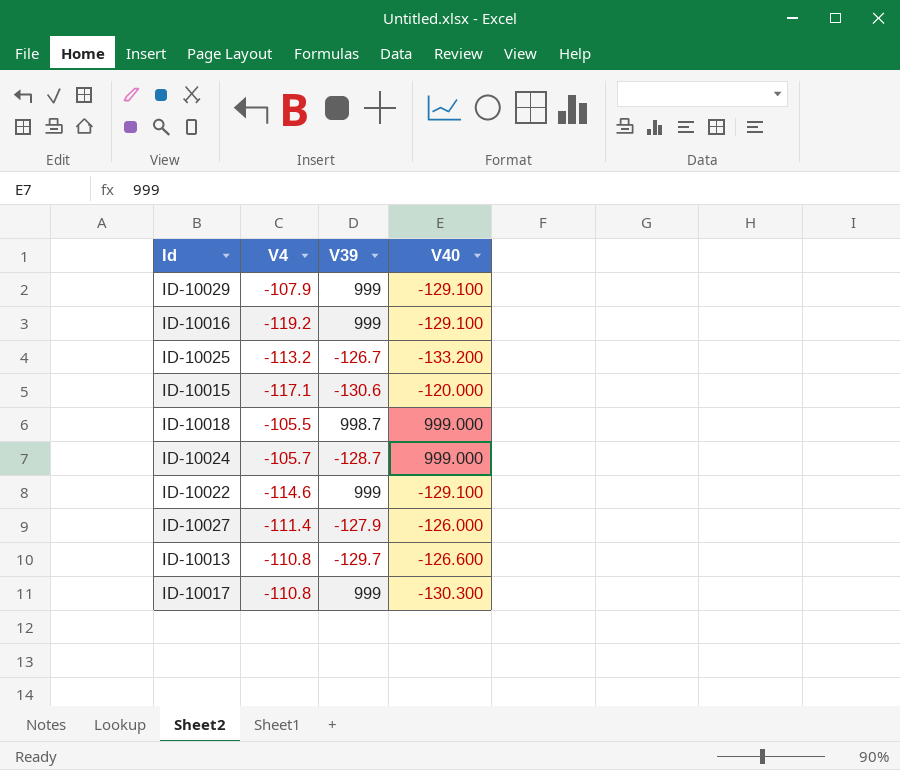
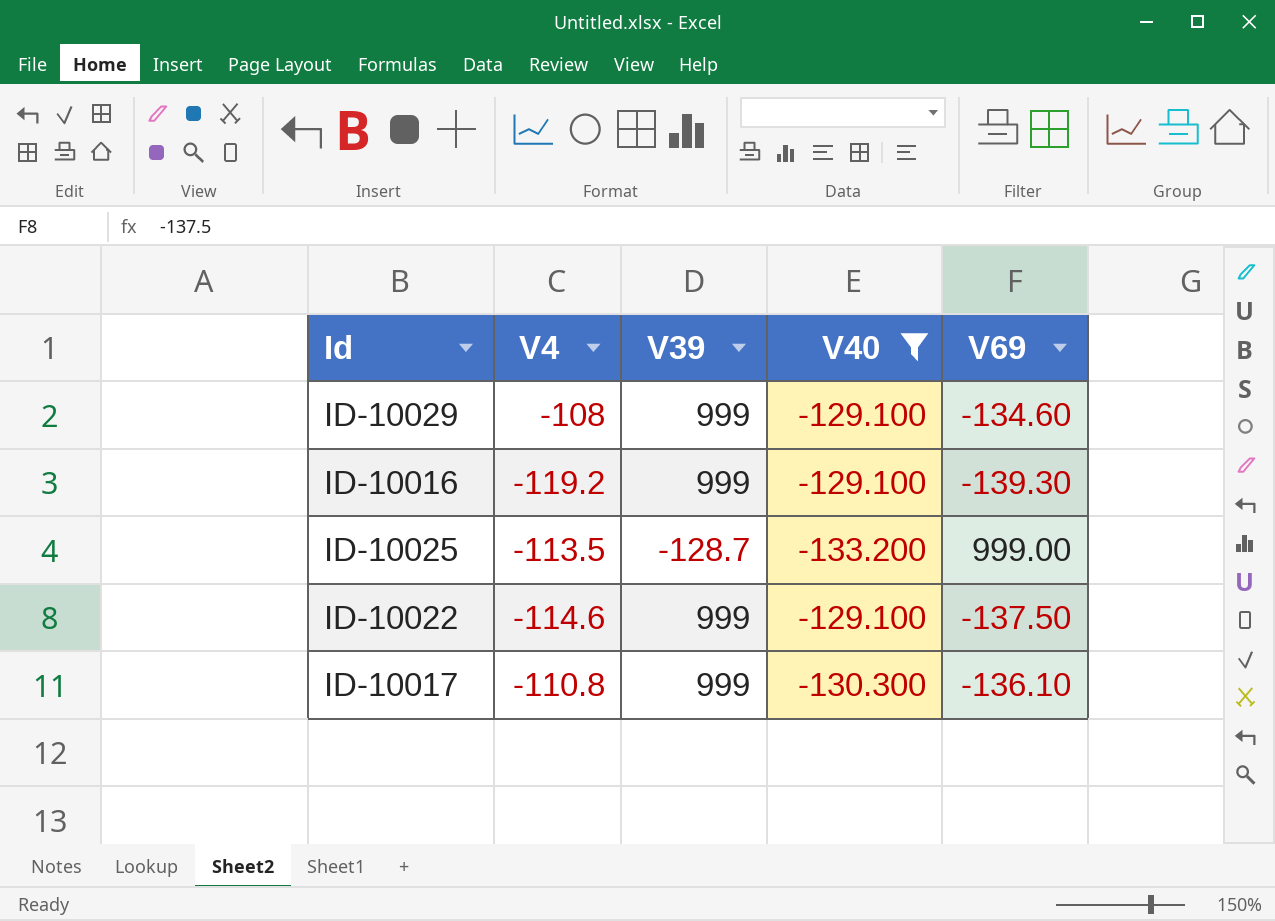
filter: none -> V40 <= -129.100
column V69 | position: none -> 5
ID-10029 | V4: -107.9 -> -108
ID-10025 | V4: -113.2 -> -113.5
ID-10025 | V39: -126.7 -> -128.7

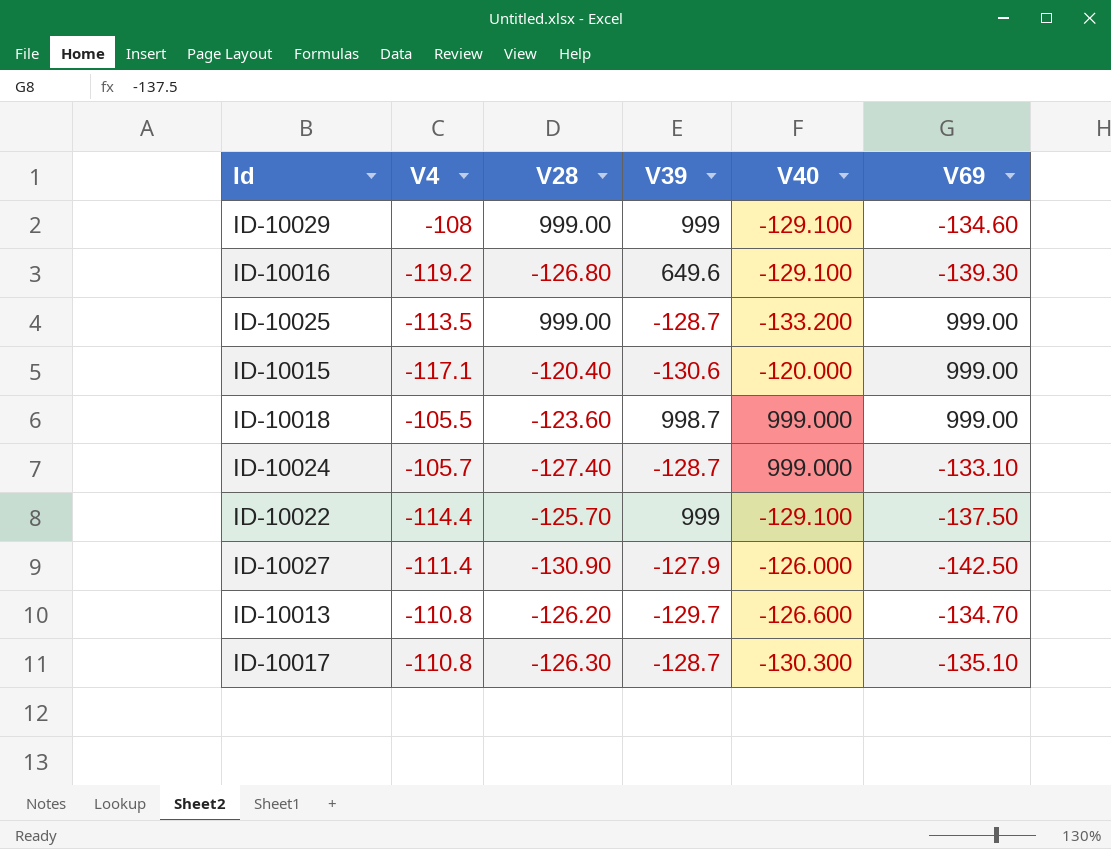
filter: V40 <= -129.100 -> none
column V28 | position: none -> 3
ID-10016 | V39: 999 -> 649.6
ID-10022 | V4: -114.6 -> -114.4
ID-10017 | V39: 999 -> -128.7
ID-10017 | V69: -136.10 -> -135.10

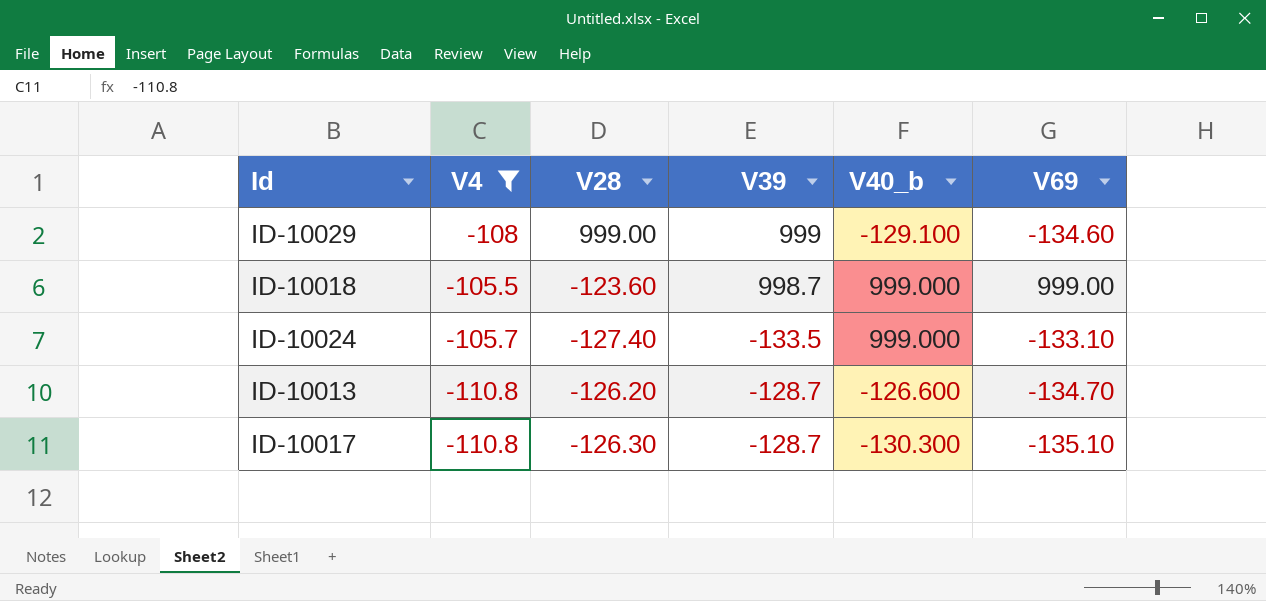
filter: none -> V4 >= -110.8
column name: V40 -> V40_b
ID-10024 | V39: -128.7 -> -133.5
ID-10013 | V39: -129.7 -> -128.7

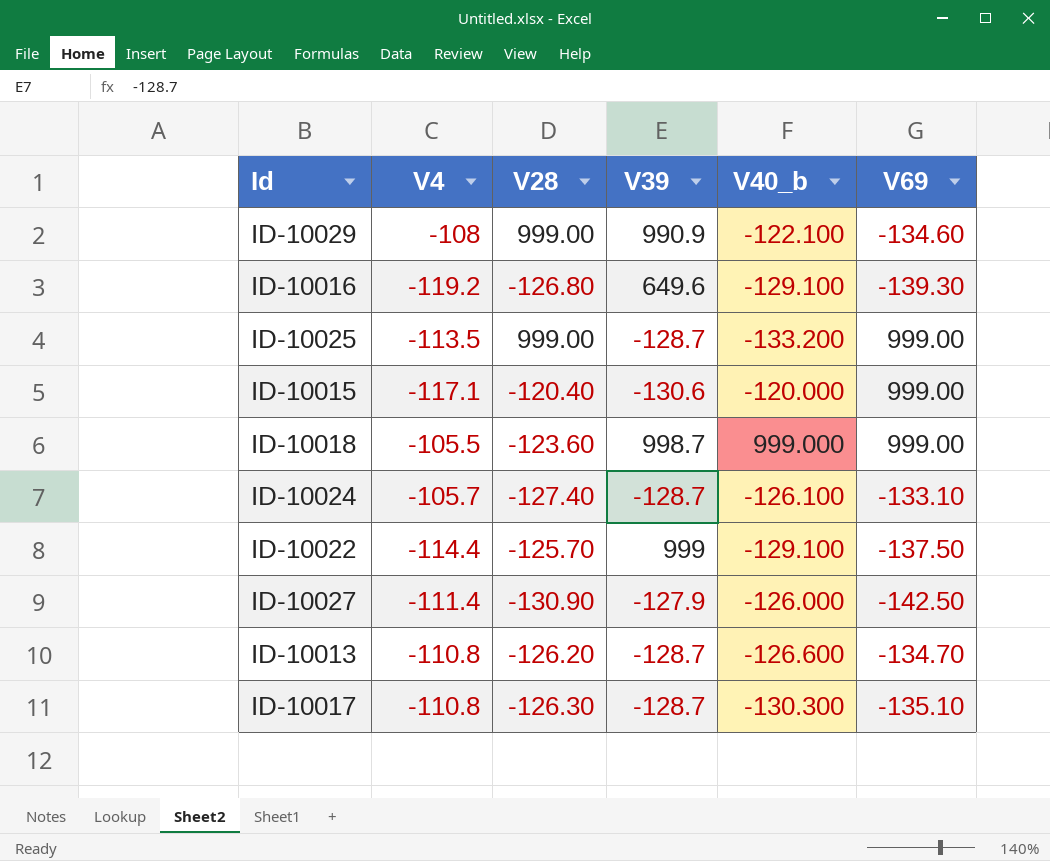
filter: V4 >= -110.8 -> none
ID-10029 | V39: 999 -> 990.9
ID-10029 | V40_b: -129.100 -> -122.100
ID-10024 | V39: -133.5 -> -128.7
ID-10024 | V40_b: 999.000 -> -126.100

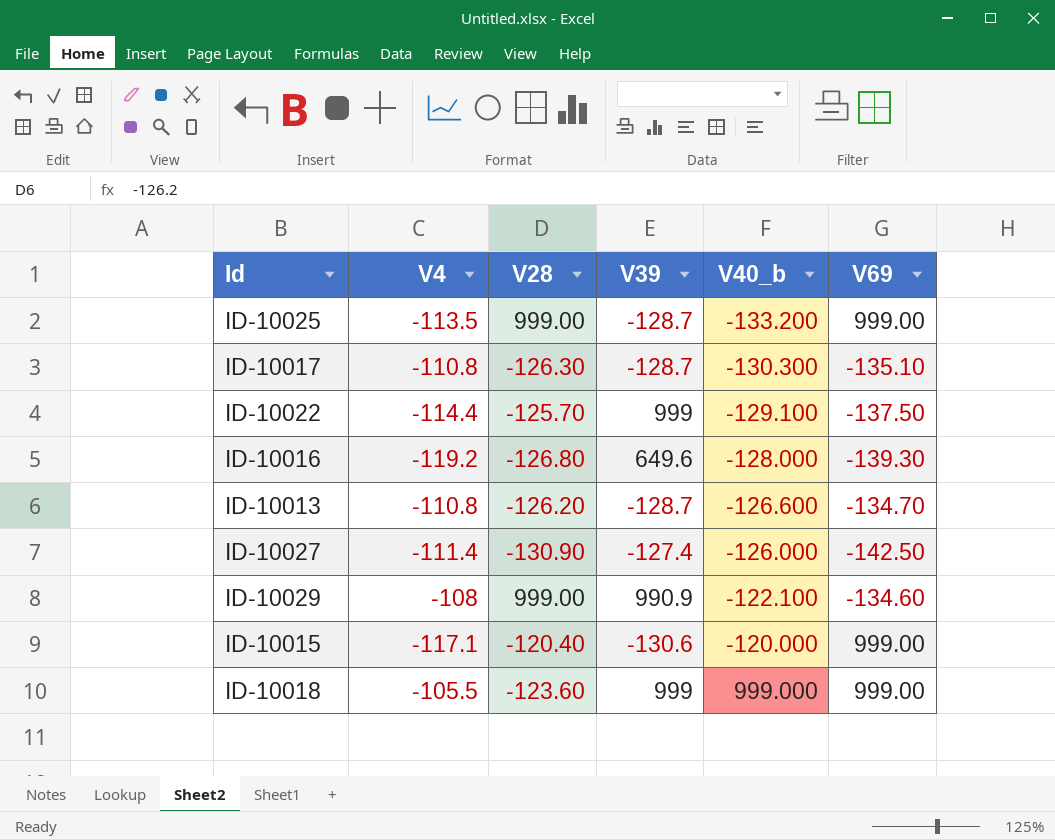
row order: none -> V40_b ascending
row ID-10024: -105.7 | -127.40 | -128.7 | -126.100 | -133.10 -> none
ID-10016 | V40_b: -129.100 -> -128.000
ID-10027 | V39: -127.9 -> -127.4
ID-10018 | V39: 998.7 -> 999

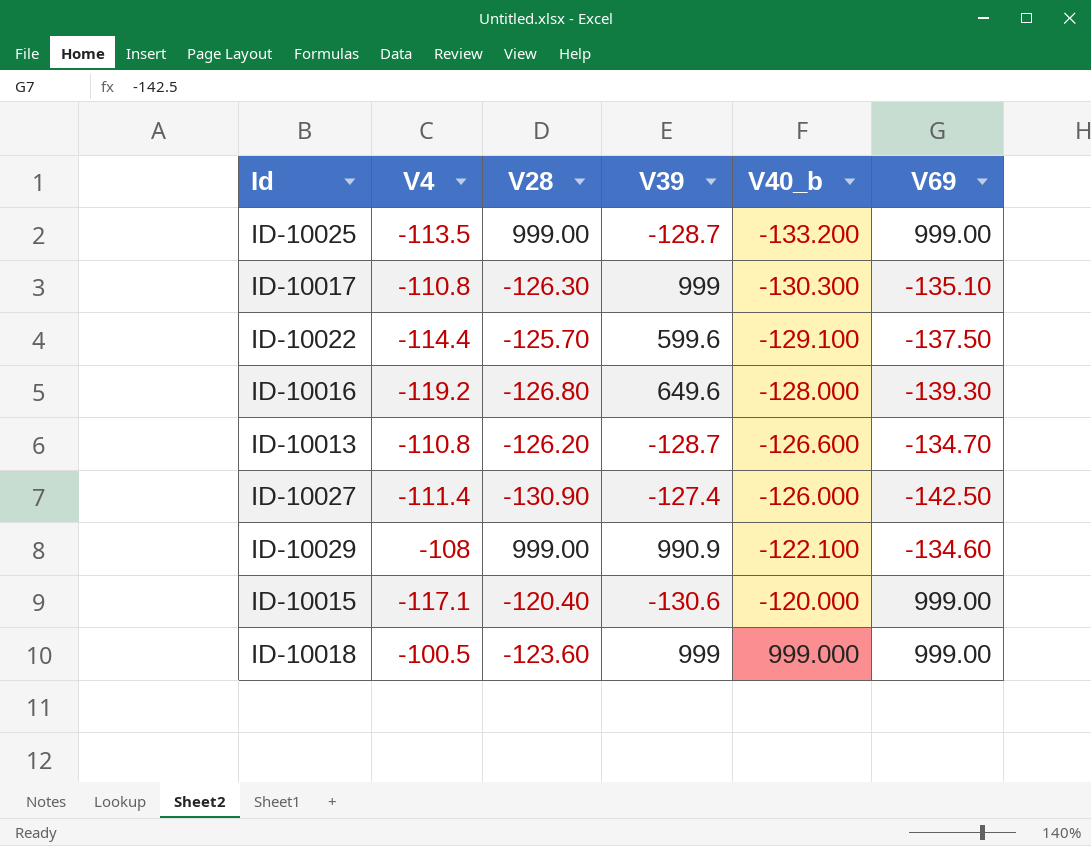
ID-10017 | V39: -128.7 -> 999
ID-10022 | V39: 999 -> 599.6
ID-10018 | V4: -105.5 -> -100.5

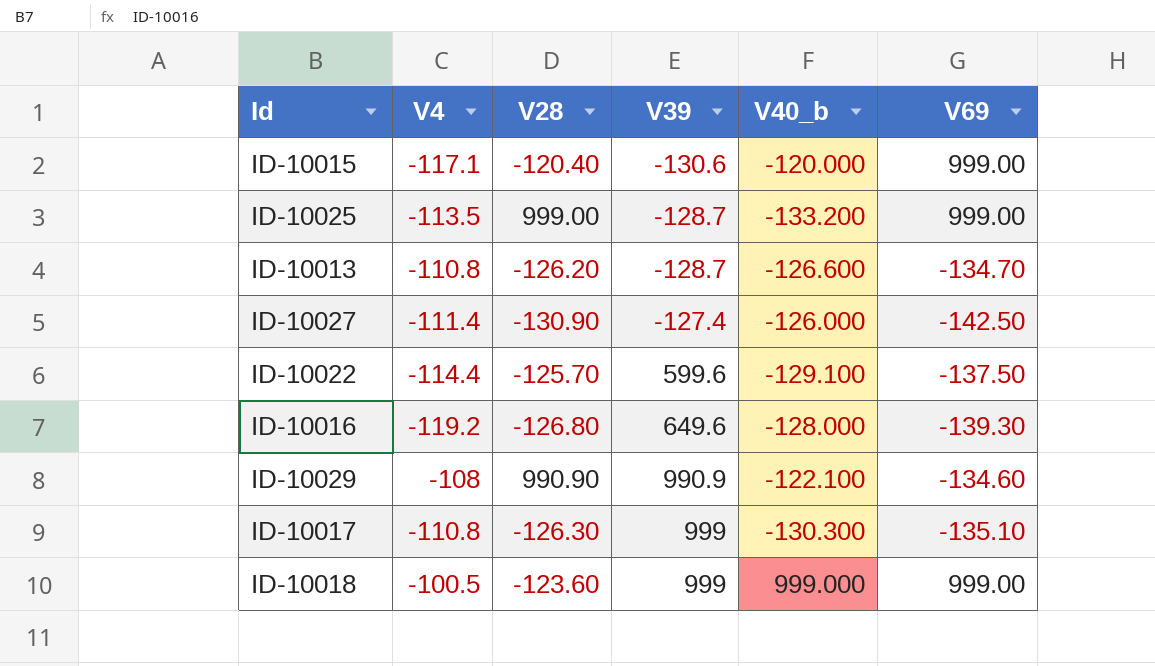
row order: V40_b ascending -> V39 ascending
ID-10029 | V28: 999.00 -> 990.90

